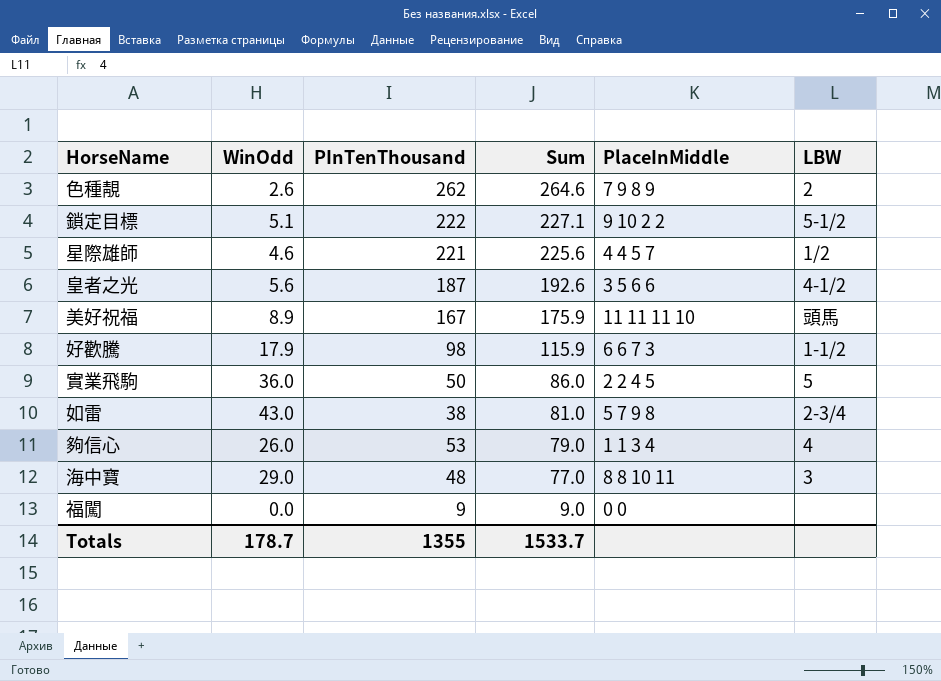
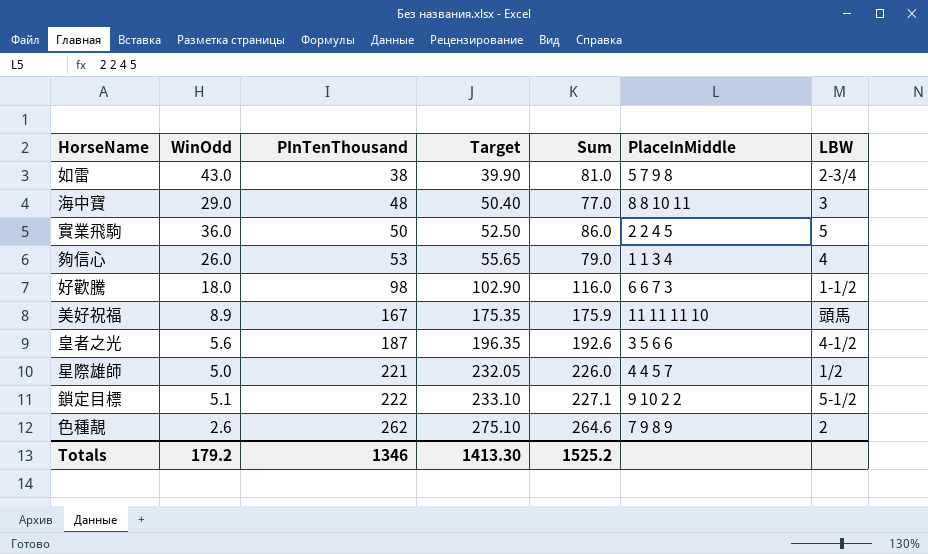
row order: Sum descending -> PInTenThousand ascending
column Target | formula: none -> [PInTenThousand] * 1.05
row 福闖: 0.0 | 9 | 9.0 | 0 0 | none -> none
好歡騰 | WinOdd: 17.9 -> 18.0
好歡騰 | Sum: 115.9 -> 116.0
星際雄師 | WinOdd: 4.6 -> 5.0
星際雄師 | Sum: 225.6 -> 226.0
Totals | WinOdd: 178.7 -> 179.2
Totals | PInTenThousand: 1355 -> 1346
Totals | Sum: 1533.7 -> 1525.2

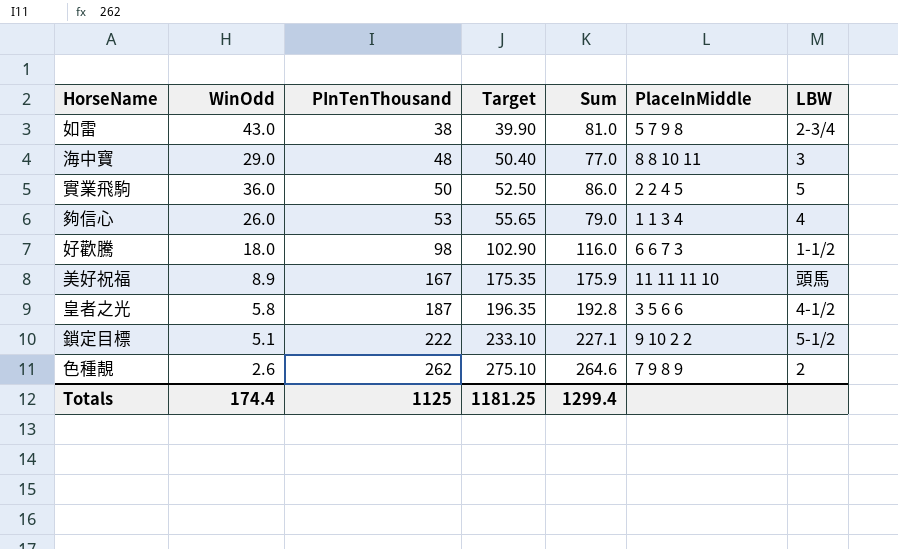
row 星際雄師: 5.0 | 221 | 232.05 | 226.0 | 4 4 5 7 | 1/2 -> none
皇者之光 | WinOdd: 5.6 -> 5.8
皇者之光 | Sum: 192.6 -> 192.8
Totals | WinOdd: 179.2 -> 174.4
Totals | PInTenThousand: 1346 -> 1125
Totals | Target: 1413.30 -> 1181.25
Totals | Sum: 1525.2 -> 1299.4

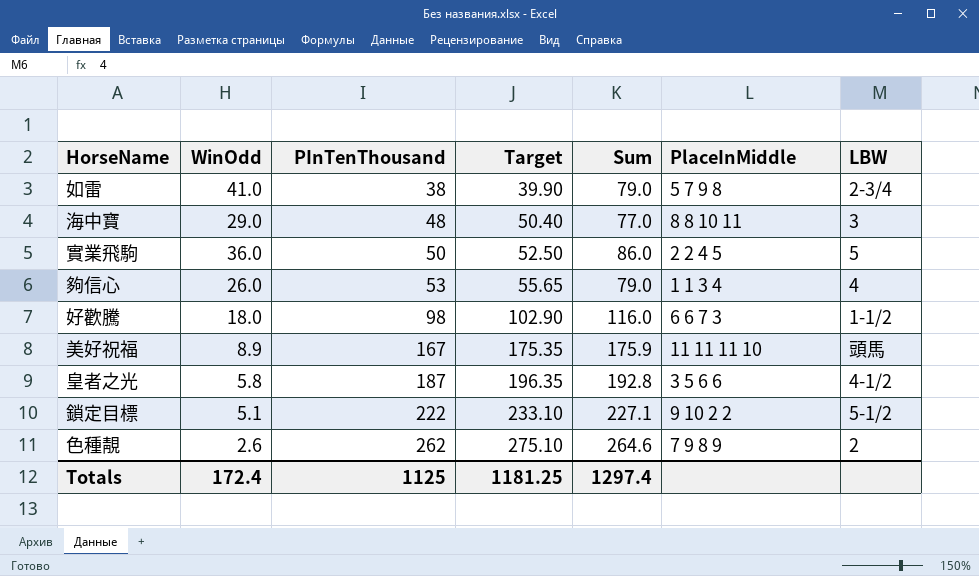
如雷 | WinOdd: 43.0 -> 41.0
如雷 | Sum: 81.0 -> 79.0
Totals | WinOdd: 174.4 -> 172.4
Totals | Sum: 1299.4 -> 1297.4

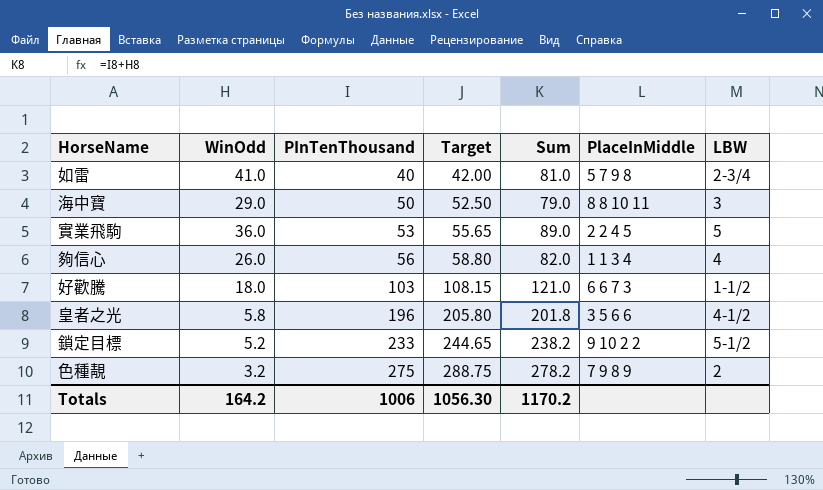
row 美好祝福: 8.9 | 167 | 175.35 | 175.9 | 11 11 11 10 | 頭馬 -> none
如雷 | PInTenThousand: 38 -> 40
如雷 | Target: 39.90 -> 42.00
如雷 | Sum: 79.0 -> 81.0
海中寶 | PInTenThousand: 48 -> 50
海中寶 | Target: 50.40 -> 52.50
海中寶 | Sum: 77.0 -> 79.0
實業飛駒 | PInTenThousand: 50 -> 53
實業飛駒 | Target: 52.50 -> 55.65
實業飛駒 | Sum: 86.0 -> 89.0
夠信心 | PInTenThousand: 53 -> 56
夠信心 | Target: 55.65 -> 58.80
夠信心 | Sum: 79.0 -> 82.0
好歡騰 | PInTenThousand: 98 -> 103
好歡騰 | Target: 102.90 -> 108.15
好歡騰 | Sum: 116.0 -> 121.0
皇者之光 | PInTenThousand: 187 -> 196
皇者之光 | Target: 196.35 -> 205.80
皇者之光 | Sum: 192.8 -> 201.8
鎖定目標 | WinOdd: 5.1 -> 5.2
鎖定目標 | PInTenThousand: 222 -> 233
鎖定目標 | Target: 233.10 -> 244.65
鎖定目標 | Sum: 227.1 -> 238.2
色種靚 | WinOdd: 2.6 -> 3.2
色種靚 | PInTenThousand: 262 -> 275
色種靚 | Target: 275.10 -> 288.75
色種靚 | Sum: 264.6 -> 278.2
Totals | WinOdd: 172.4 -> 164.2
Totals | PInTenThousand: 1125 -> 1006
Totals | Target: 1181.25 -> 1056.30
Totals | Sum: 1297.4 -> 1170.2

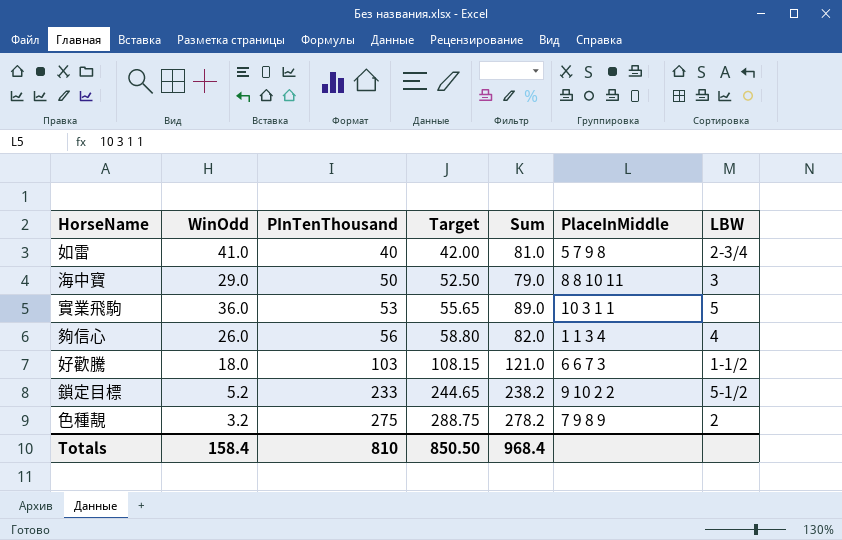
row 皇者之光: 5.8 | 196 | 205.80 | 201.8 | 3 5 6 6 | 4-1/2 -> none
實業飛駒 | PlaceInMiddle: 2 2 4 5 -> 10 3 1 1
Totals | WinOdd: 164.2 -> 158.4
Totals | PInTenThousand: 1006 -> 810
Totals | Target: 1056.30 -> 850.50
Totals | Sum: 1170.2 -> 968.4

